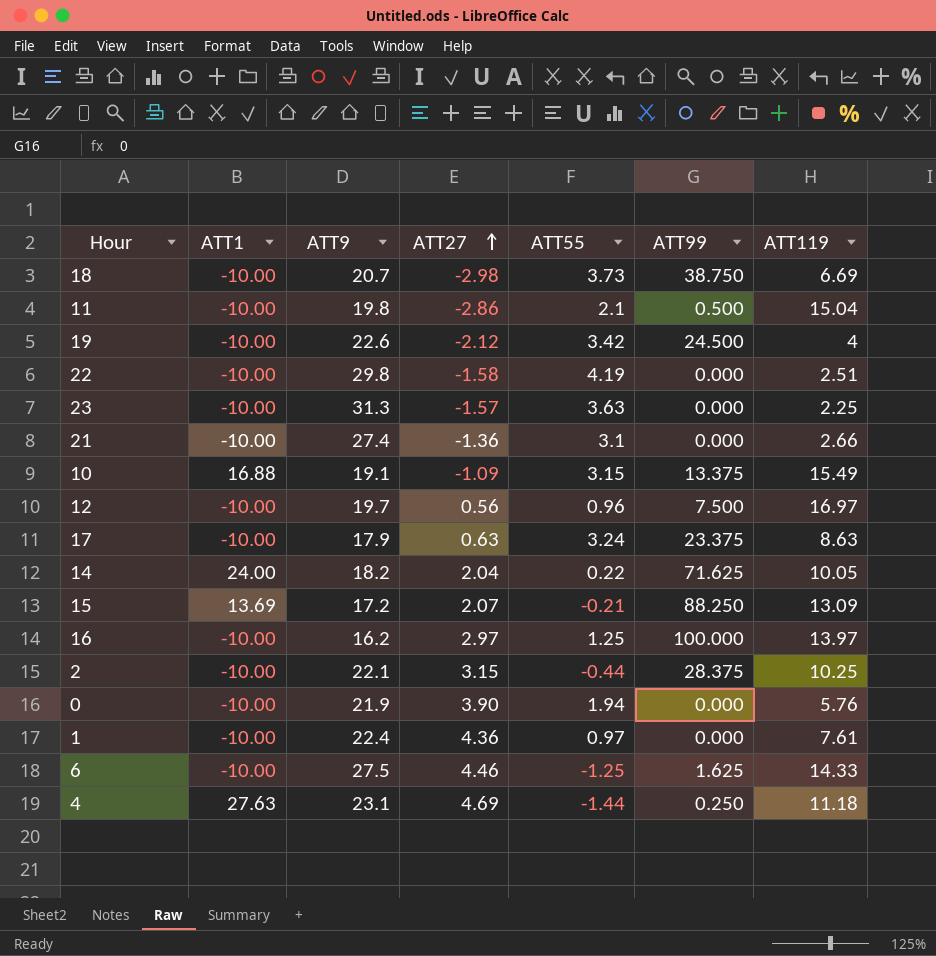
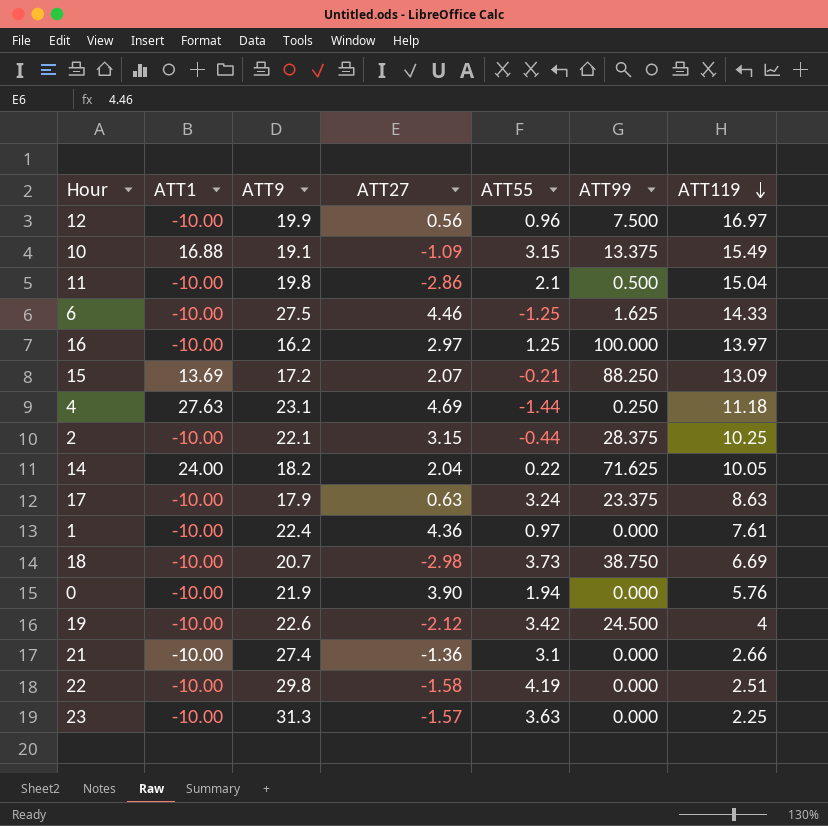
row order: ATT27 ascending -> ATT119 descending
12 | ATT9: 19.7 -> 19.9

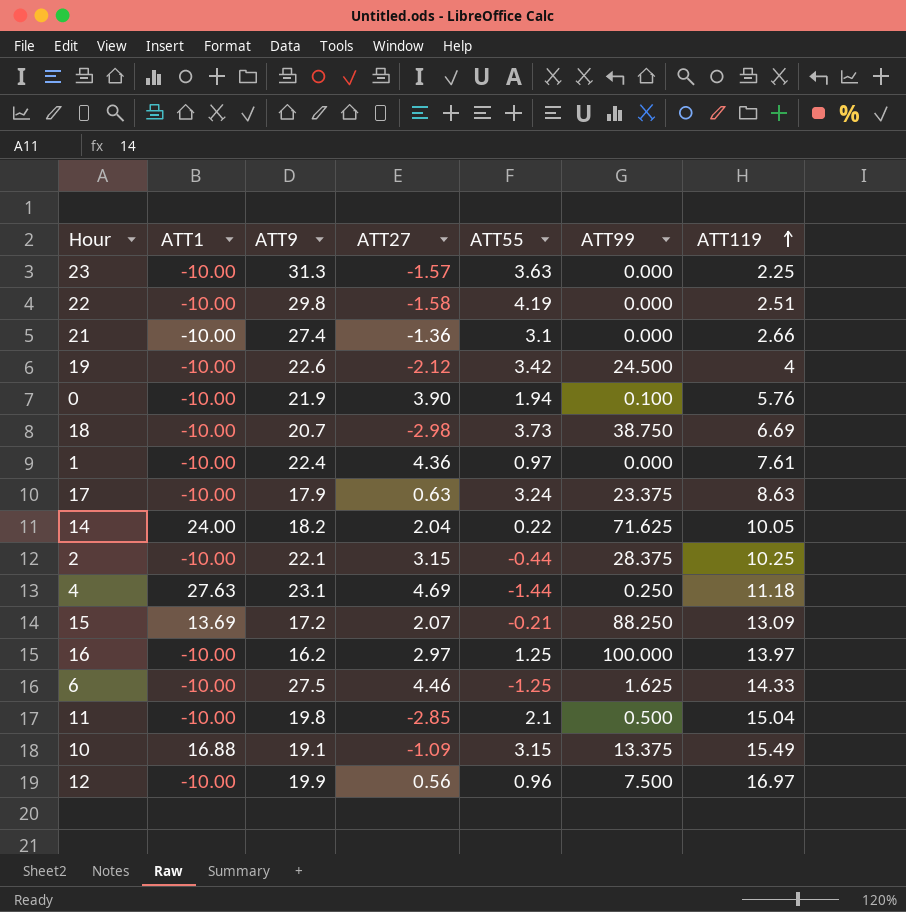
row order: ATT119 descending -> ATT119 ascending
0 | ATT99: 0.000 -> 0.100
11 | ATT27: -2.86 -> -2.85

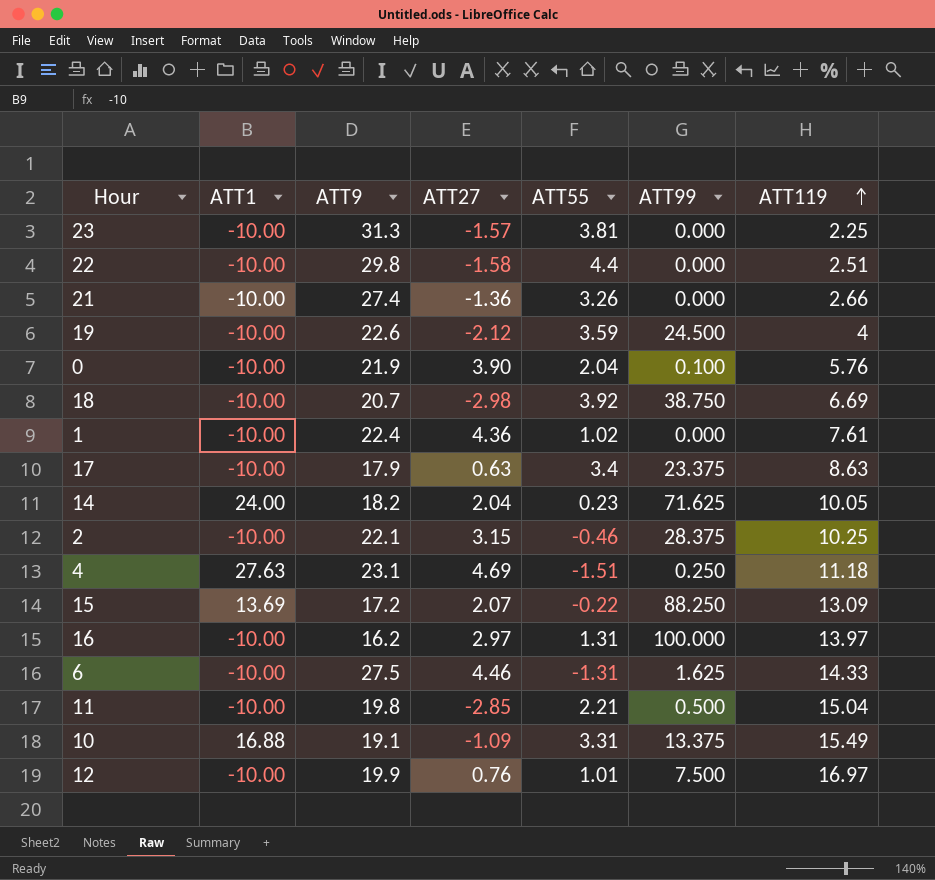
23 | ATT55: 3.63 -> 3.81
22 | ATT55: 4.19 -> 4.4
21 | ATT55: 3.1 -> 3.26
19 | ATT55: 3.42 -> 3.59
0 | ATT55: 1.94 -> 2.04
18 | ATT55: 3.73 -> 3.92
1 | ATT55: 0.97 -> 1.02
17 | ATT55: 3.24 -> 3.4
14 | ATT55: 0.22 -> 0.23
2 | ATT55: -0.44 -> -0.46
4 | ATT55: -1.44 -> -1.51
15 | ATT55: -0.21 -> -0.22
16 | ATT55: 1.25 -> 1.31
6 | ATT55: -1.25 -> -1.31
11 | ATT55: 2.1 -> 2.21
10 | ATT55: 3.15 -> 3.31
12 | ATT27: 0.56 -> 0.76
12 | ATT55: 0.96 -> 1.01

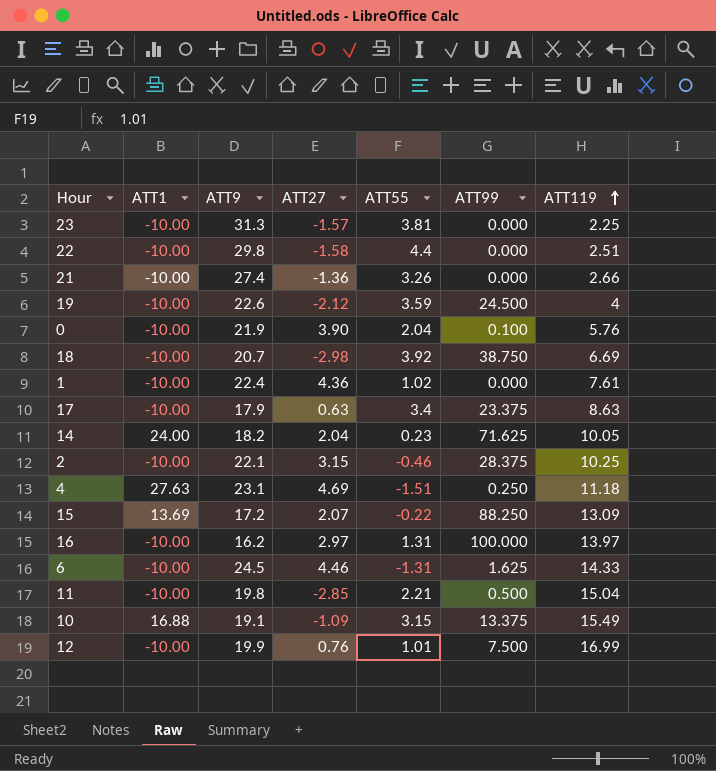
6 | ATT9: 27.5 -> 24.5
10 | ATT55: 3.31 -> 3.15
12 | ATT119: 16.97 -> 16.99

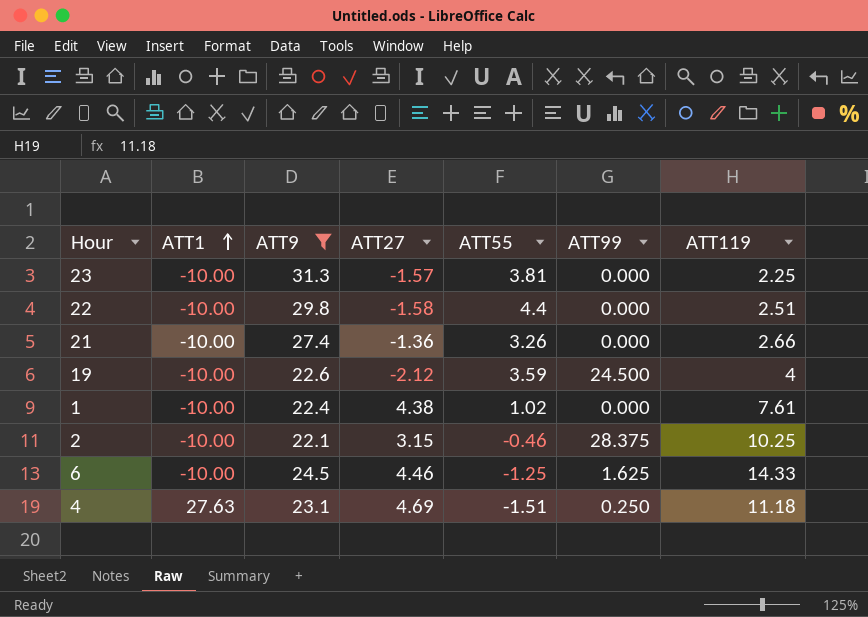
filter: none -> ATT9 >= 22.1
row order: ATT119 ascending -> ATT1 ascending
1 | ATT27: 4.36 -> 4.38
6 | ATT55: -1.31 -> -1.25

